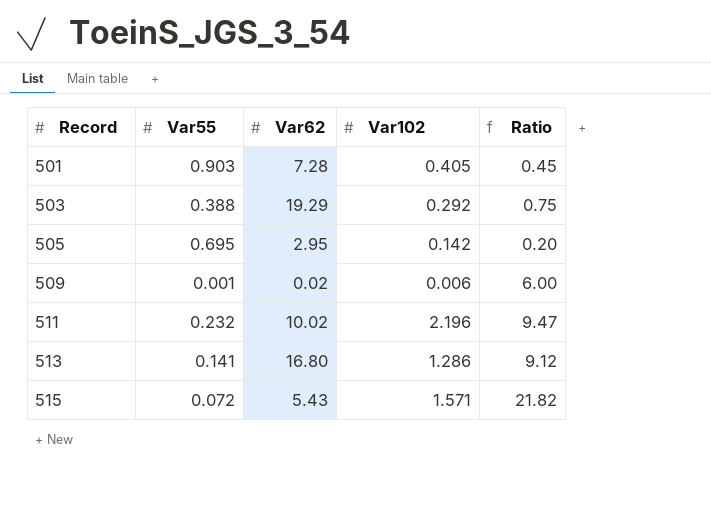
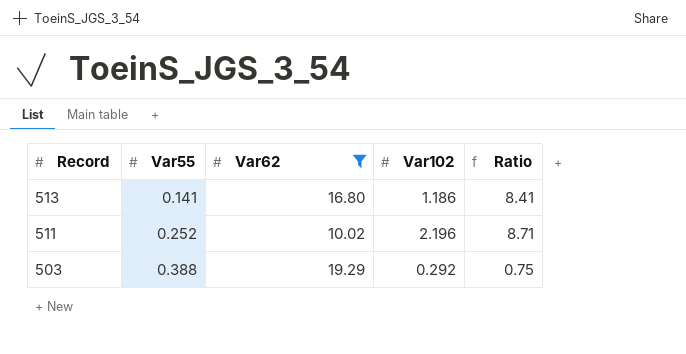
filter: none -> Var62 >= 10.02
row order: Record ascending -> Record descending
513 | Var102: 1.286 -> 1.186
513 | Ratio: 9.12 -> 8.41
511 | Var55: 0.232 -> 0.252
511 | Ratio: 9.47 -> 8.71

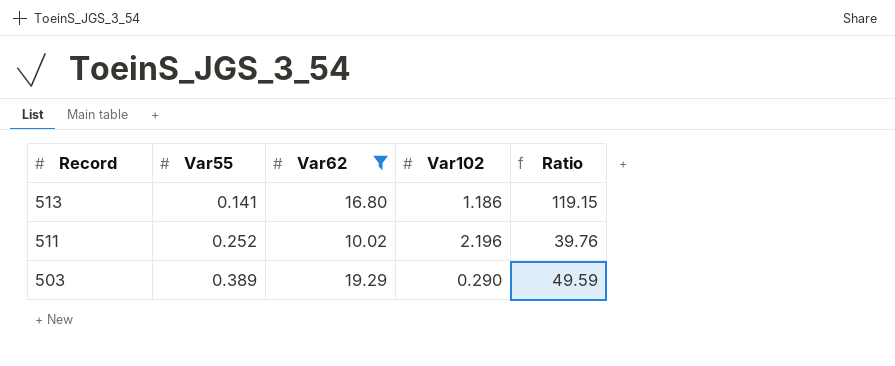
column Ratio | formula: [Var102] / [Var55] -> [Var62] / [Var55]
503 | Var55: 0.388 -> 0.389
503 | Var102: 0.292 -> 0.290

